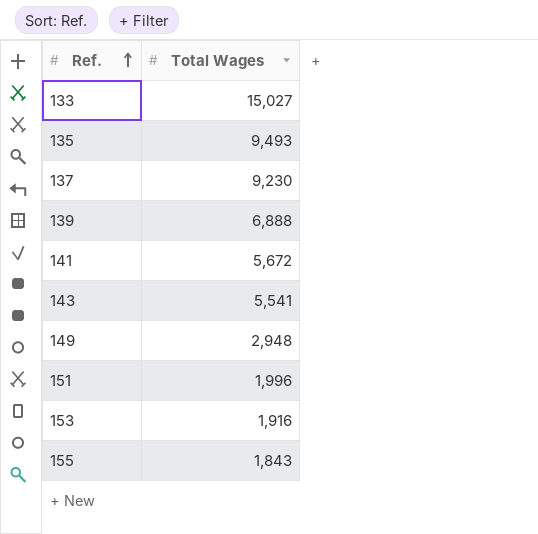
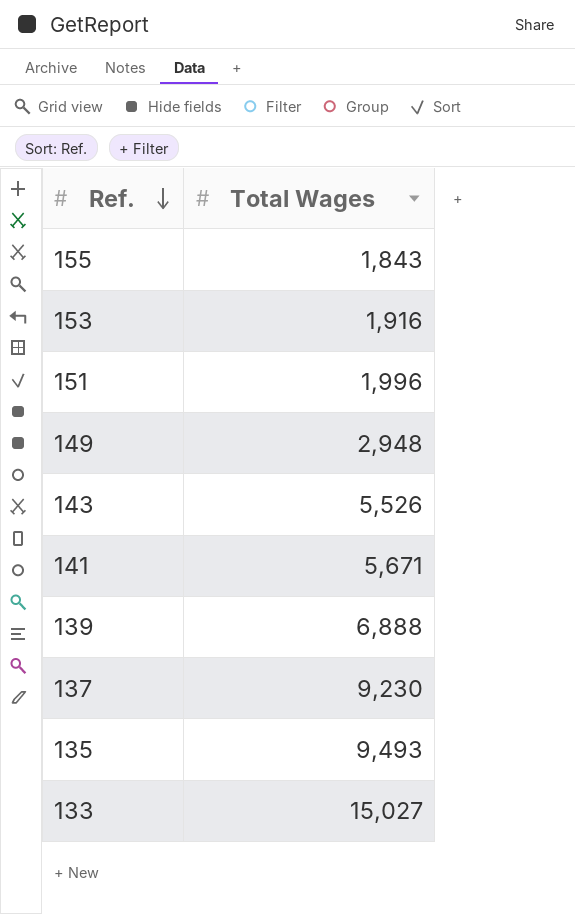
row order: Ref. ascending -> Ref. descending
143 | Total Wages: 5,541 -> 5,526
141 | Total Wages: 5,672 -> 5,671

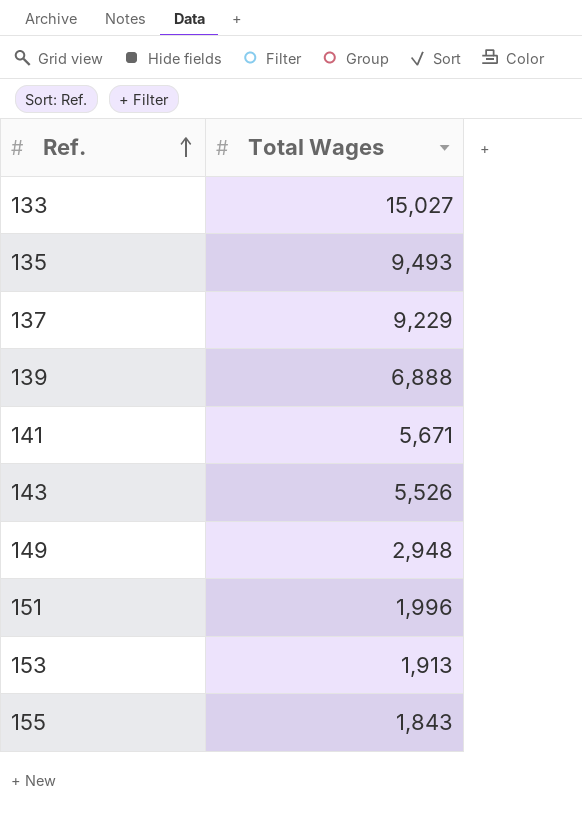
row order: Ref. descending -> Ref. ascending
137 | Total Wages: 9,230 -> 9,229
153 | Total Wages: 1,916 -> 1,913

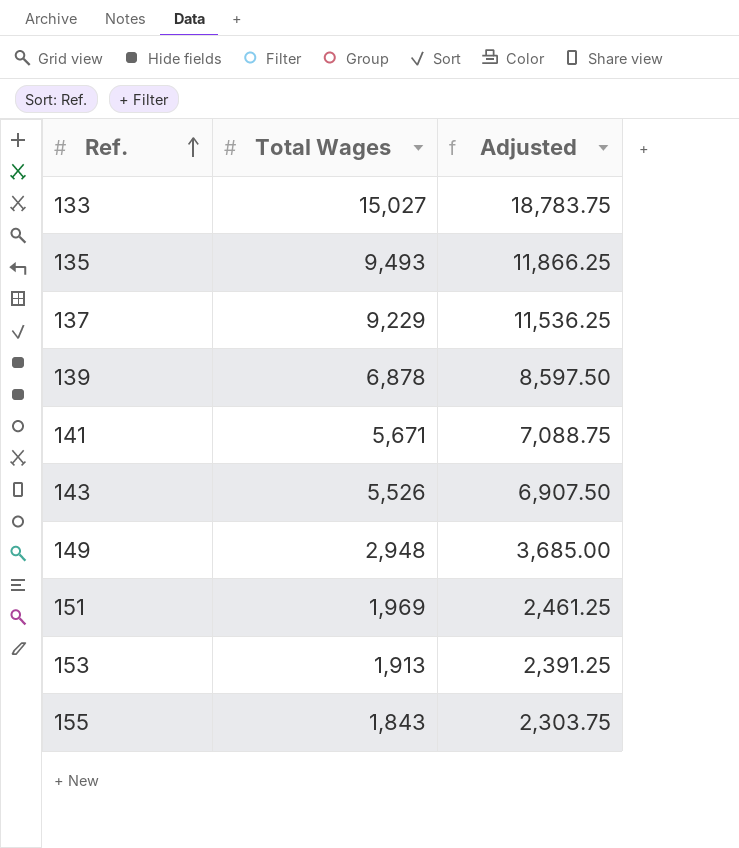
column Adjusted | formula: none -> [Total Wages] * 1.25
139 | Total Wages: 6,888 -> 6,878
151 | Total Wages: 1,996 -> 1,969

